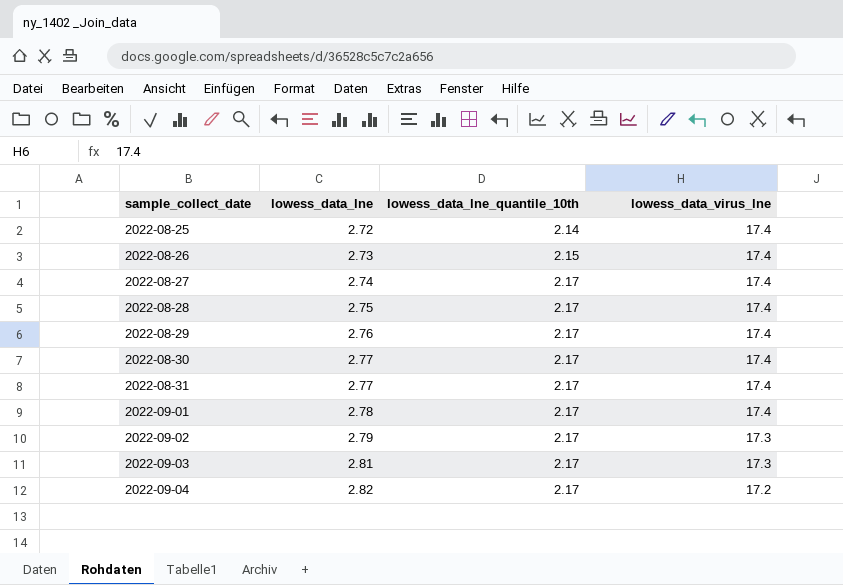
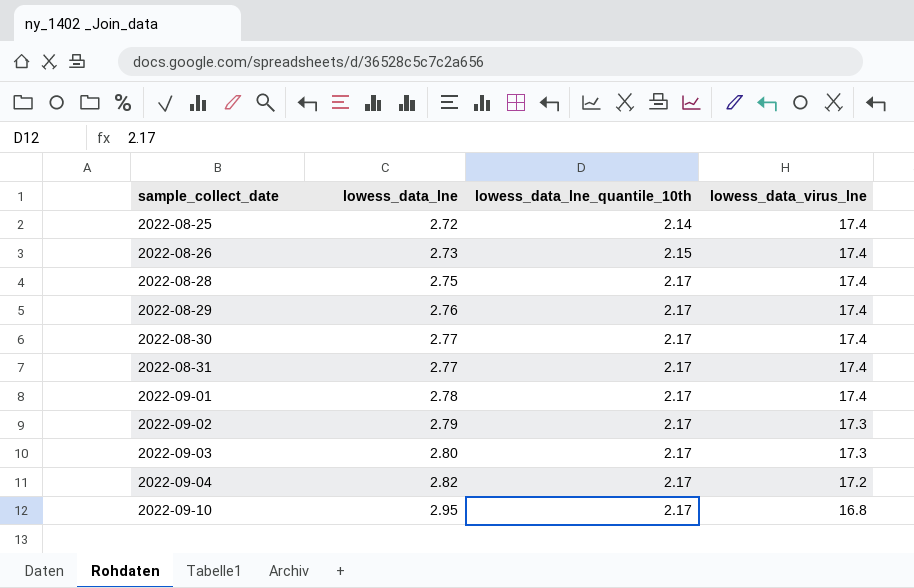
row 2022-08-27: 2.74 | 2.17 | 17.4 -> none
2022-09-03 | lowess_data_lne: 2.81 -> 2.80
row 2022-09-10: none -> 2.95 | 2.17 | 16.8

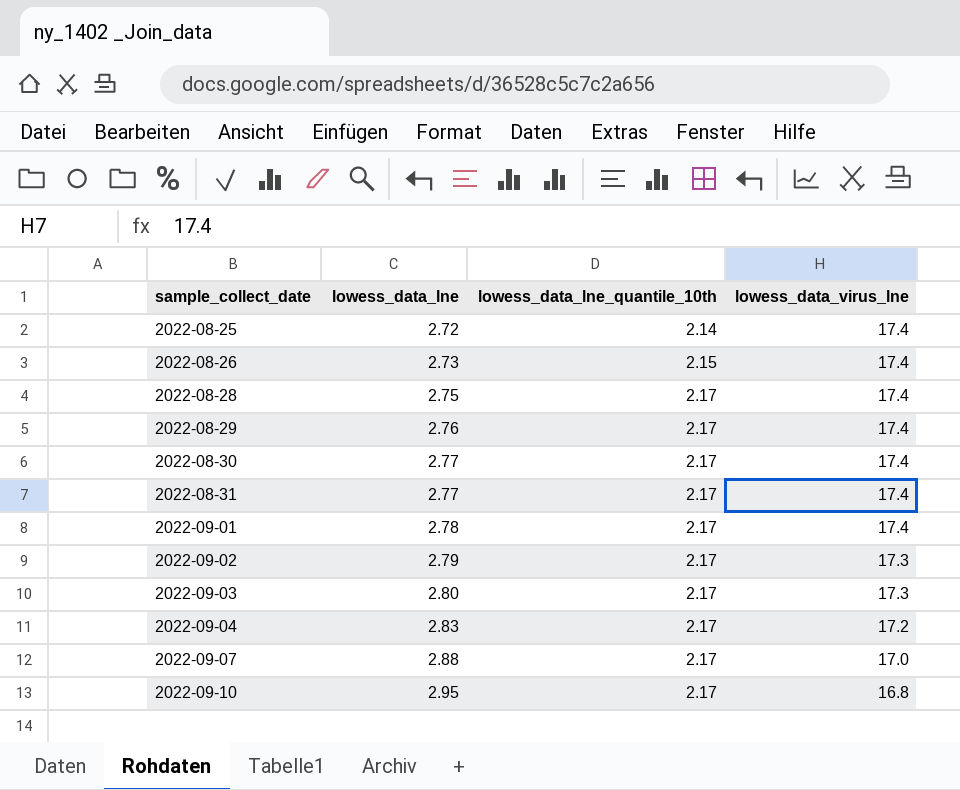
2022-09-04 | lowess_data_lne: 2.82 -> 2.83
row 2022-09-07: none -> 2.88 | 2.17 | 17.0

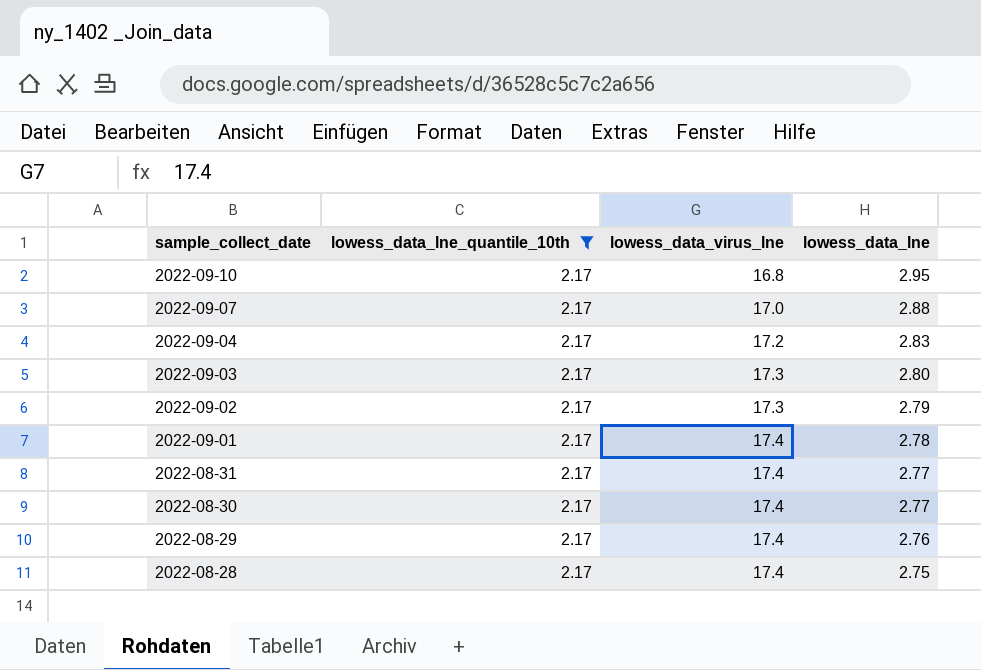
filter: none -> lowess_data_lne_quantile_10th = 2.17
row order: sample_collect_date ascending -> sample_collect_date descending
column lowess_data_lne | position: 2 -> 4

